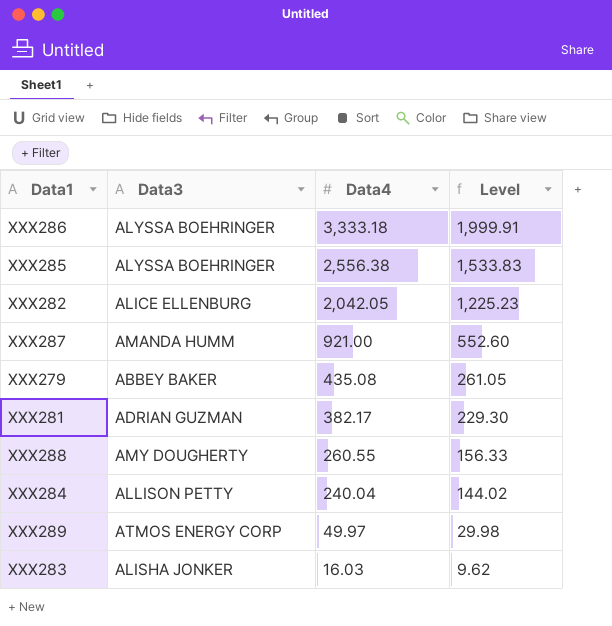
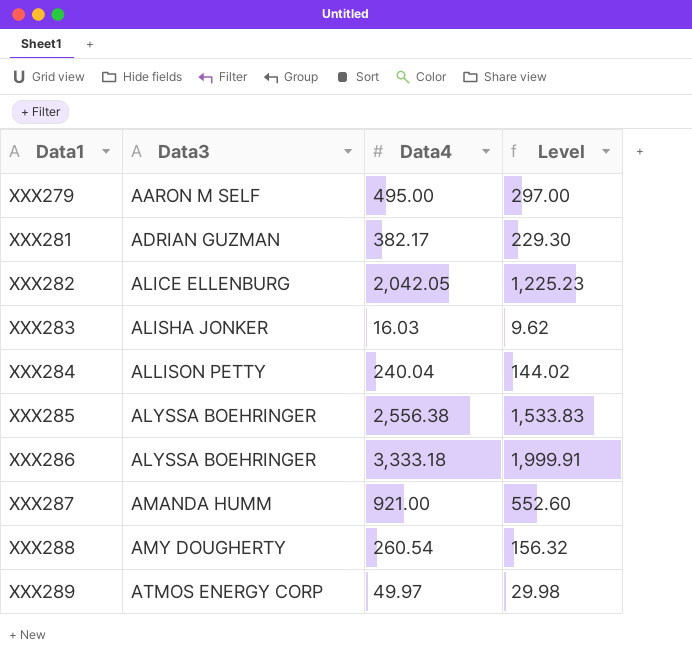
row order: Data4 descending -> Data1 ascending
XXX279 | Data3: ABBEY BAKER -> AARON M SELF
XXX279 | Data4: 435.08 -> 495.00
XXX279 | Level: 261.05 -> 297.00
XXX288 | Data4: 260.55 -> 260.54
XXX288 | Level: 156.33 -> 156.32

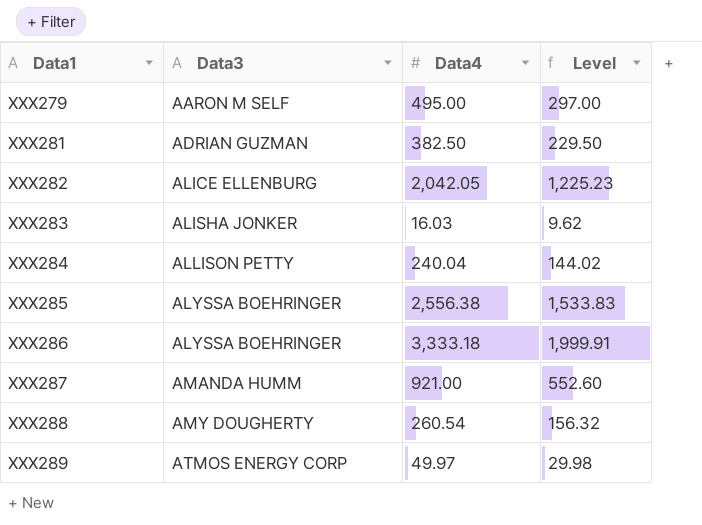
XXX281 | Data4: 382.17 -> 382.50
XXX281 | Level: 229.30 -> 229.50

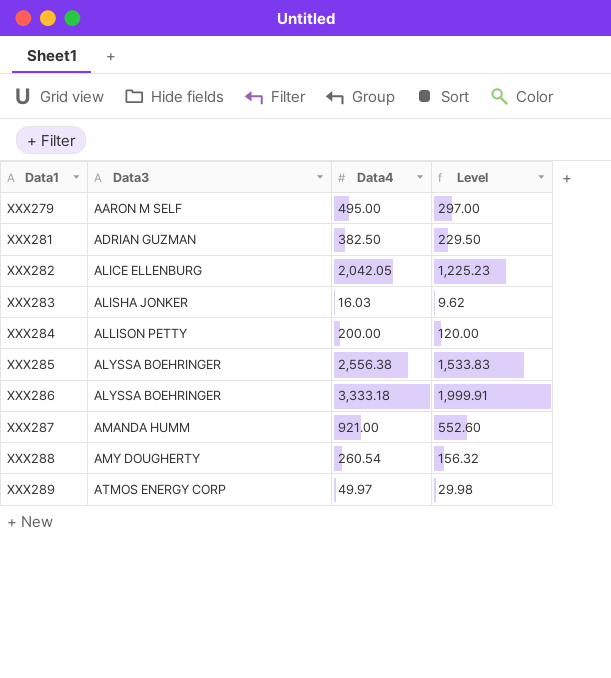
XXX284 | Data4: 240.04 -> 200.00
XXX284 | Level: 144.02 -> 120.00

